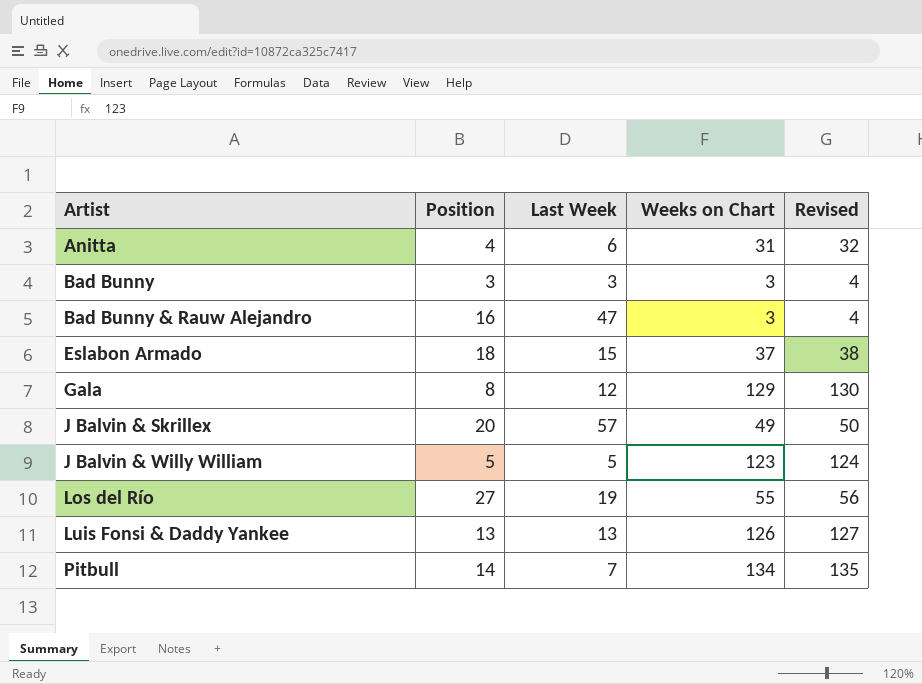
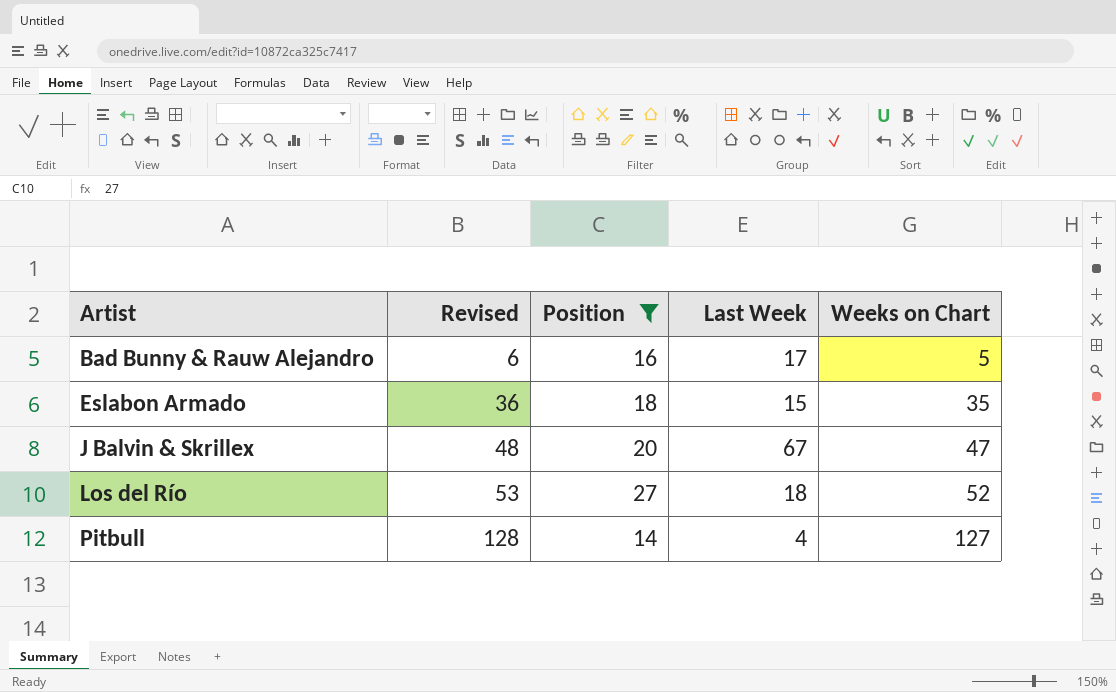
filter: none -> Position >= 14
column Revised | position: 5 -> 2
Bad Bunny & Rauw Alejandro | Revised: 4 -> 6
Bad Bunny & Rauw Alejandro | Last Week: 47 -> 17
Bad Bunny & Rauw Alejandro | Weeks on Chart: 3 -> 5
Eslabon Armado | Revised: 38 -> 36
Eslabon Armado | Weeks on Chart: 37 -> 35
J Balvin & Skrillex | Revised: 50 -> 48
J Balvin & Skrillex | Last Week: 57 -> 67
J Balvin & Skrillex | Weeks on Chart: 49 -> 47
Los del Río | Revised: 56 -> 53
Los del Río | Last Week: 19 -> 18
Los del Río | Weeks on Chart: 55 -> 52
Pitbull | Revised: 135 -> 128
Pitbull | Last Week: 7 -> 4
Pitbull | Weeks on Chart: 134 -> 127

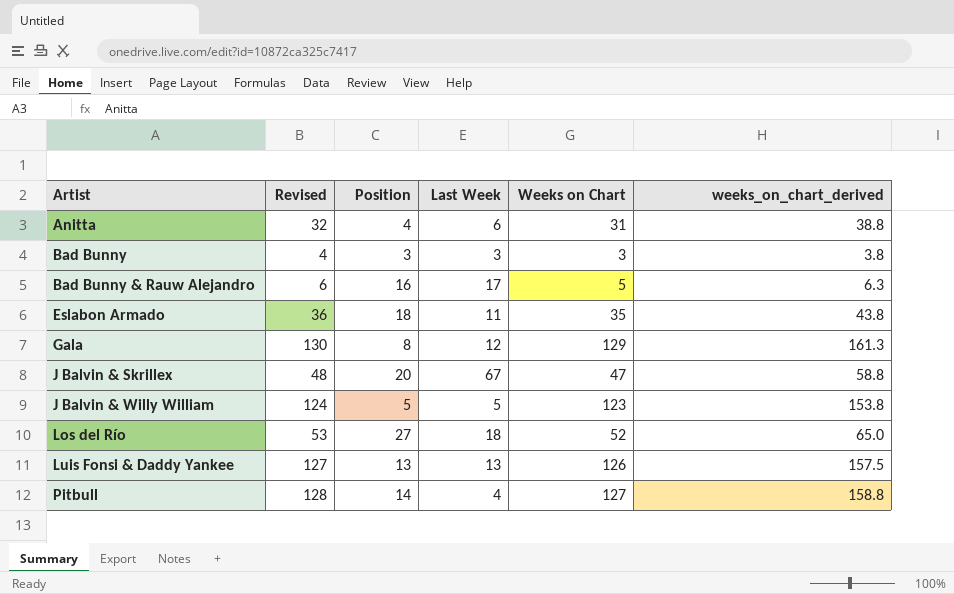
filter: Position >= 14 -> none
column weeks_on_chart_derived | formula: none -> [Weeks on Chart] * 1.25
Eslabon Armado | Last Week: 15 -> 11

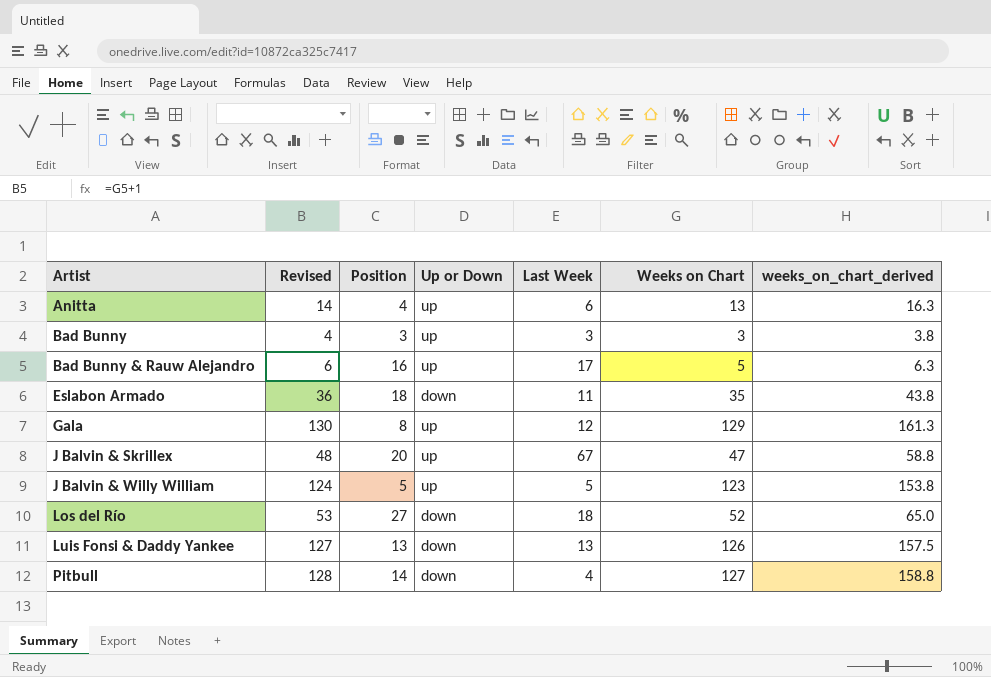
column Up or Down | position: none -> 4
Anitta | Revised: 32 -> 14
Anitta | Weeks on Chart: 31 -> 13
Anitta | weeks_on_chart_derived: 38.8 -> 16.3

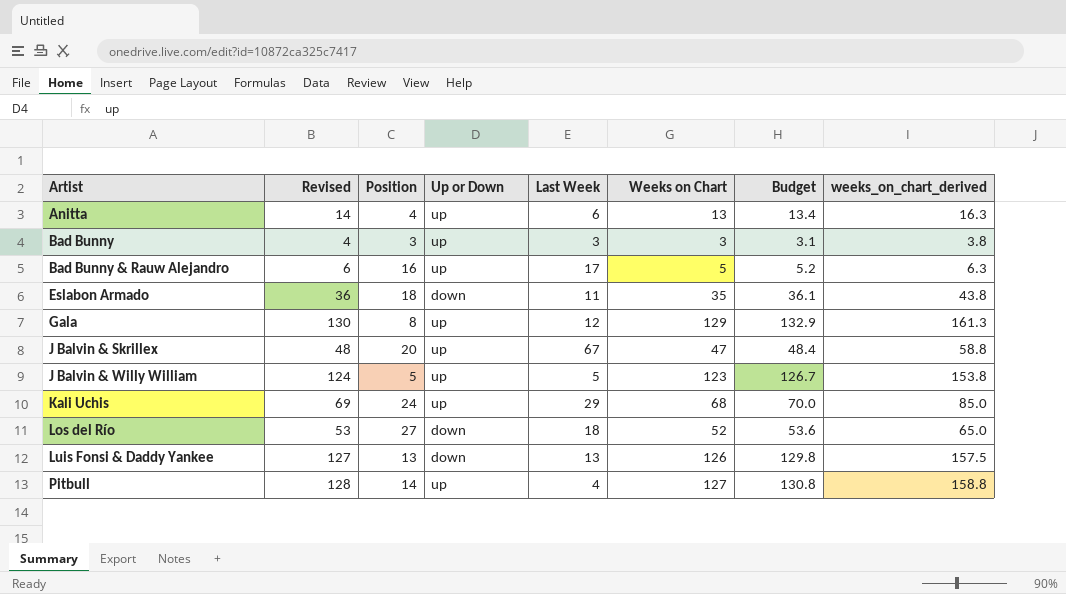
column Budget | formula: none -> [Weeks on Chart] * 1.03
row Kali Uchis: none -> 69 | 24 | up | 29 | 68 | 70.0 | 85.0
Pitbull | Up or Down: down -> up

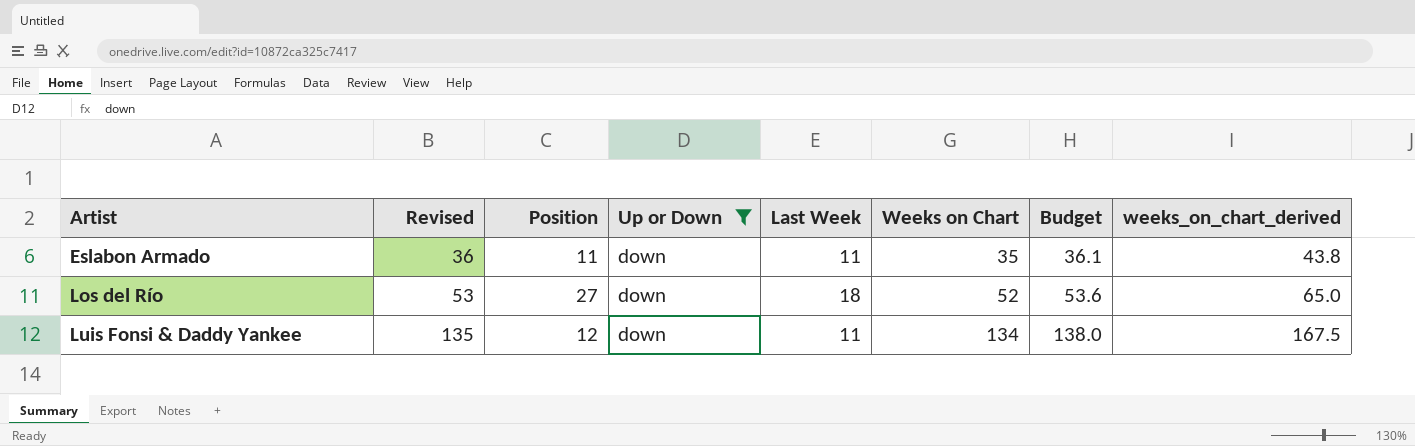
filter: none -> Up or Down = down
Eslabon Armado | Position: 18 -> 11
Luis Fonsi & Daddy Yankee | Revised: 127 -> 135
Luis Fonsi & Daddy Yankee | Position: 13 -> 12
Luis Fonsi & Daddy Yankee | Last Week: 13 -> 11
Luis Fonsi & Daddy Yankee | Weeks on Chart: 126 -> 134
Luis Fonsi & Daddy Yankee | Budget: 129.8 -> 138.0
Luis Fonsi & Daddy Yankee | weeks_on_chart_derived: 157.5 -> 167.5

